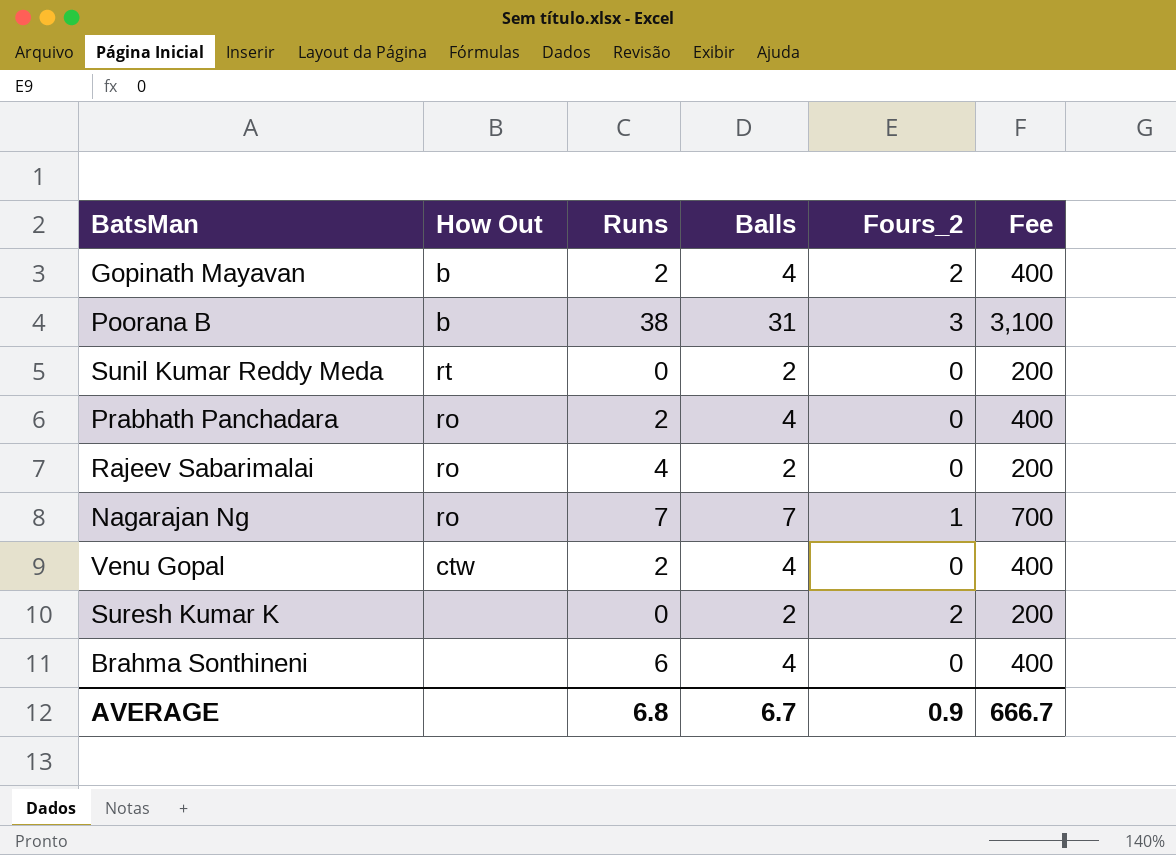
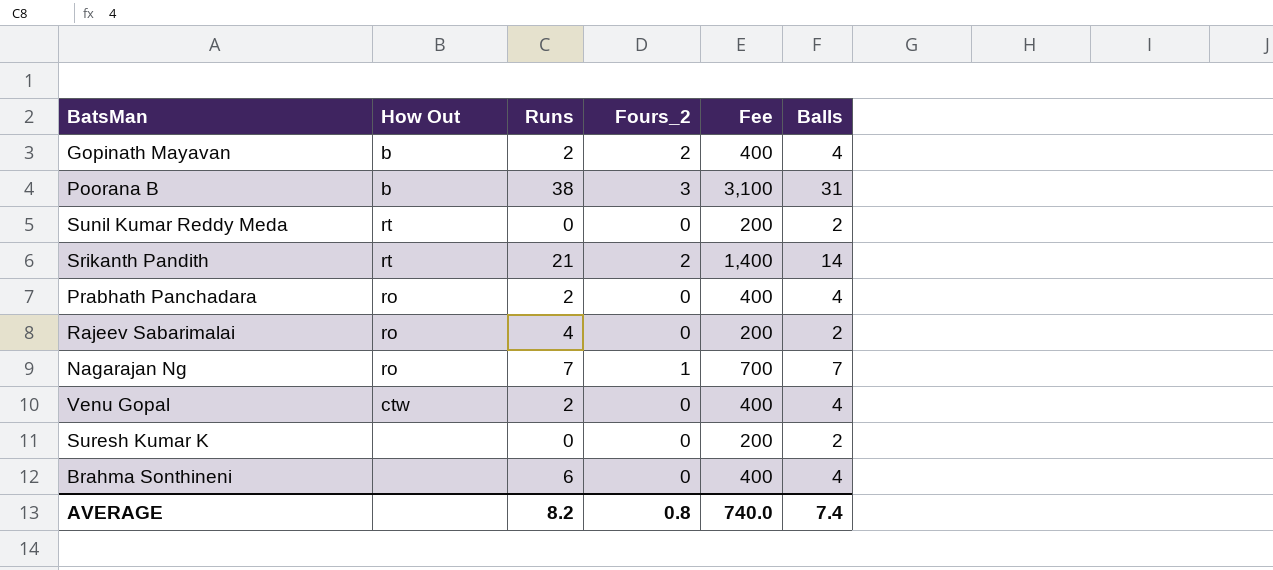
column Balls | position: 4 -> 6
row Srikanth Pandith: none -> rt | 21 | 2 | 1,400 | 14
Suresh Kumar K | Fours_2: 2 -> 0
AVERAGE | Runs: 6.8 -> 8.2
AVERAGE | Fours_2: 0.9 -> 0.8
AVERAGE | Fee: 666.7 -> 740.0
AVERAGE | Balls: 6.7 -> 7.4

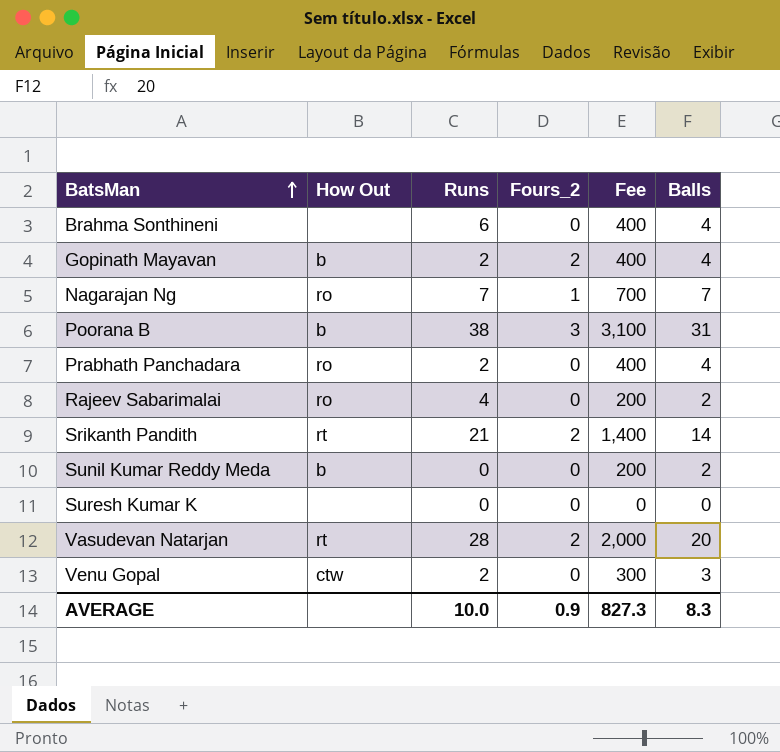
row order: none -> BatsMan ascending
Sunil Kumar Reddy Meda | How Out: rt -> b
Suresh Kumar K | Fee: 200 -> 0
Suresh Kumar K | Balls: 2 -> 0
row Vasudevan Natarjan: none -> rt | 28 | 2 | 2,000 | 20
Venu Gopal | Fee: 400 -> 300
Venu Gopal | Balls: 4 -> 3
AVERAGE | Runs: 8.2 -> 10.0
AVERAGE | Fours_2: 0.8 -> 0.9
AVERAGE | Fee: 740.0 -> 827.3
AVERAGE | Balls: 7.4 -> 8.3

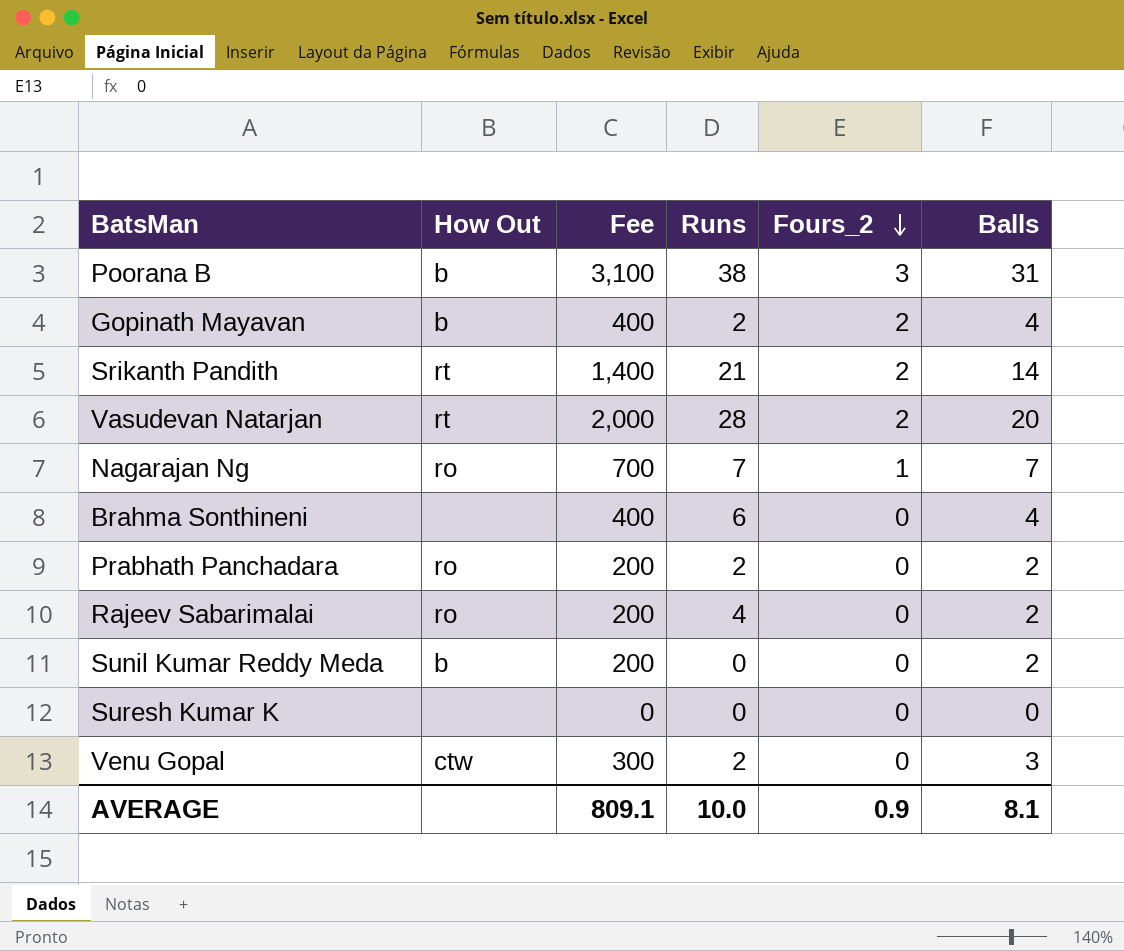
row order: BatsMan ascending -> Fours_2 descending
column Fee | position: 5 -> 3
Prabhath Panchadara | Fee: 400 -> 200
Prabhath Panchadara | Balls: 4 -> 2
AVERAGE | Fee: 827.3 -> 809.1
AVERAGE | Balls: 8.3 -> 8.1

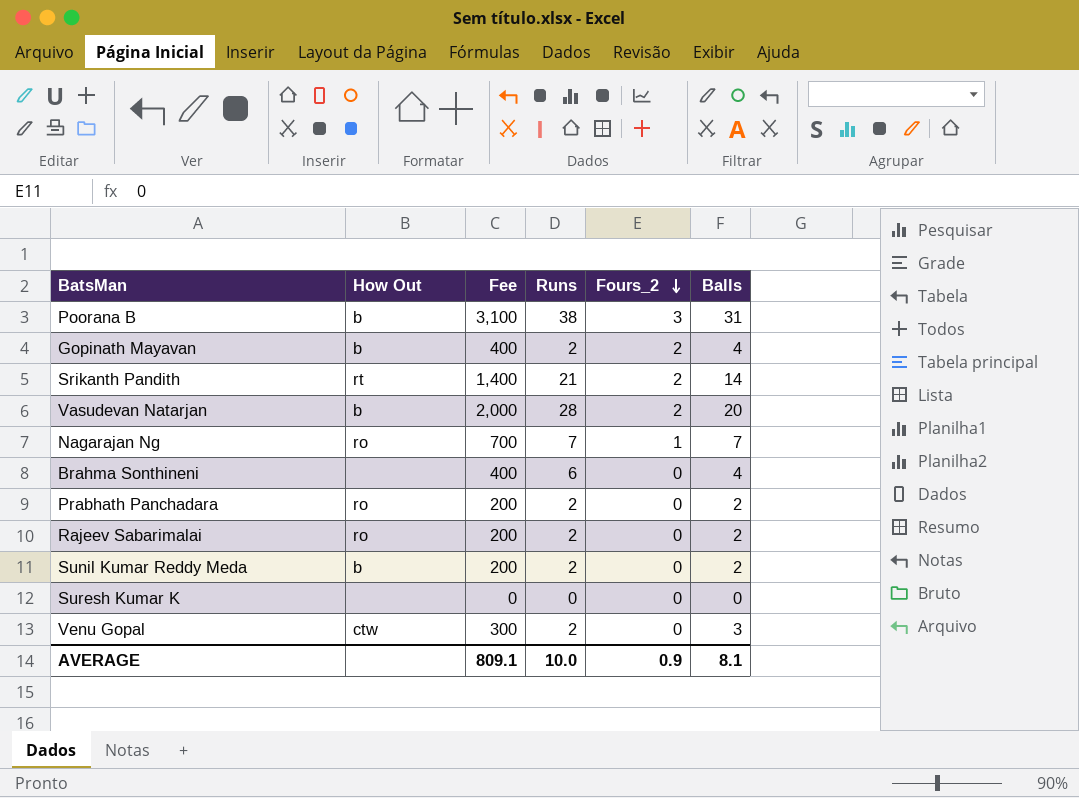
Vasudevan Natarjan | How Out: rt -> b
Rajeev Sabarimalai | Runs: 4 -> 2
Sunil Kumar Reddy Meda | Runs: 0 -> 2

